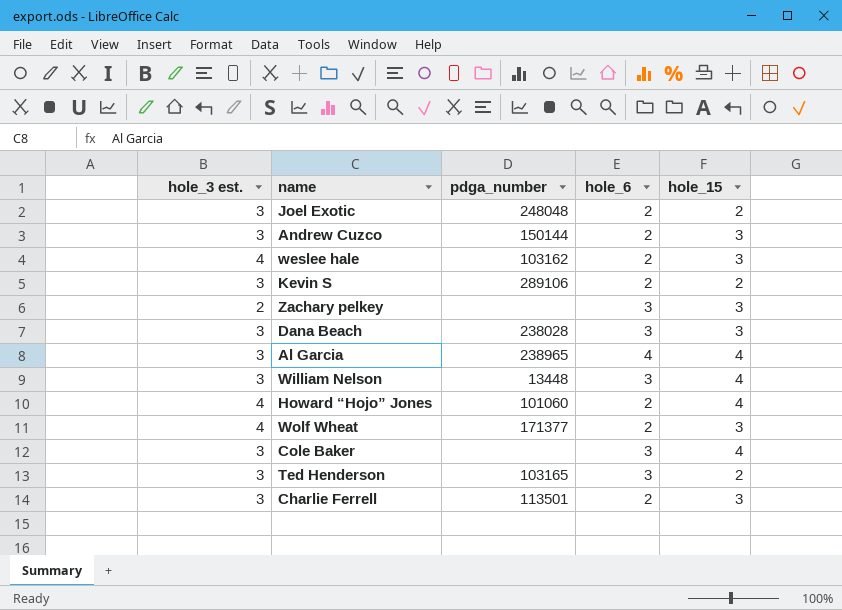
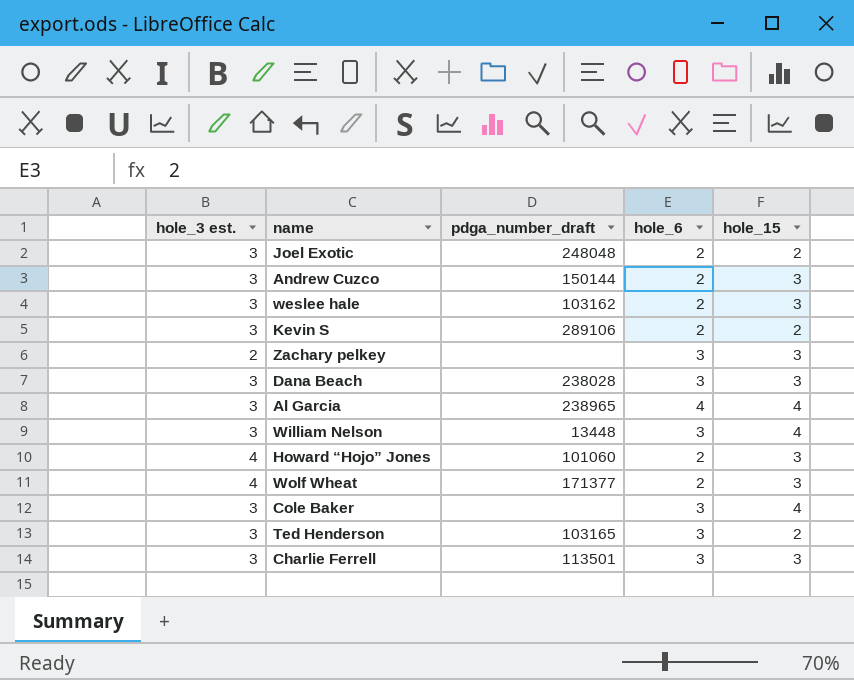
column name: pdga_number -> pdga_number_draft
weslee hale | hole_3 est.: 4 -> 3
Howard “Hojo” Jones | hole_15: 4 -> 3
Charlie Ferrell | hole_6: 2 -> 3

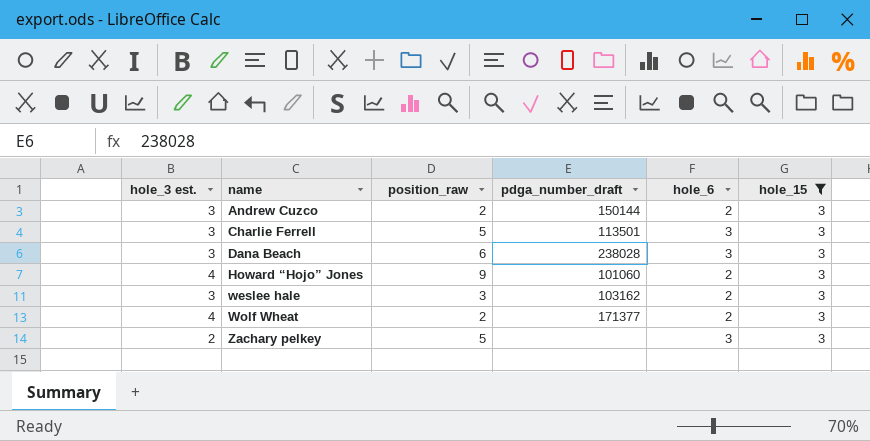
filter: none -> hole_15 = 3
row order: none -> name ascending
column position_raw | position: none -> 3

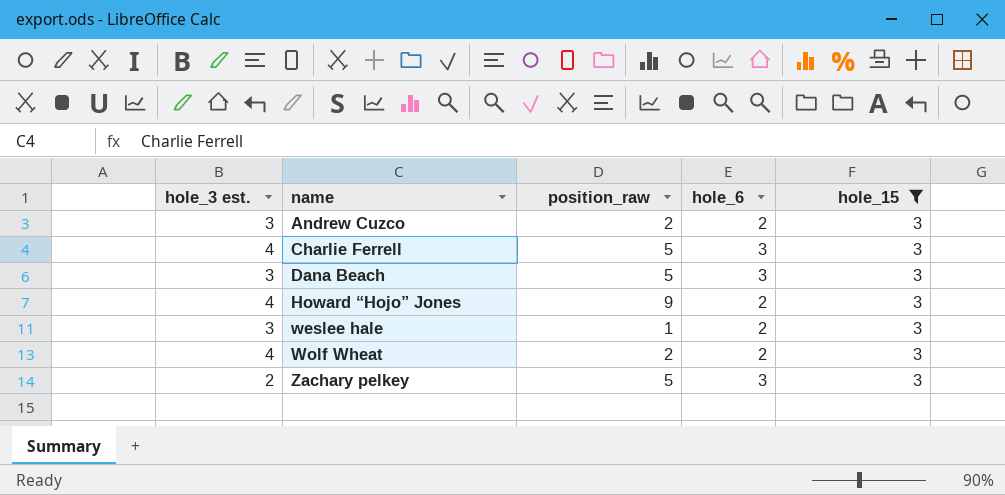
column pdga_number_draft | position: 4 -> none
Charlie Ferrell | hole_3 est.: 3 -> 4
Dana Beach | position_raw: 6 -> 5
weslee hale | position_raw: 3 -> 1

